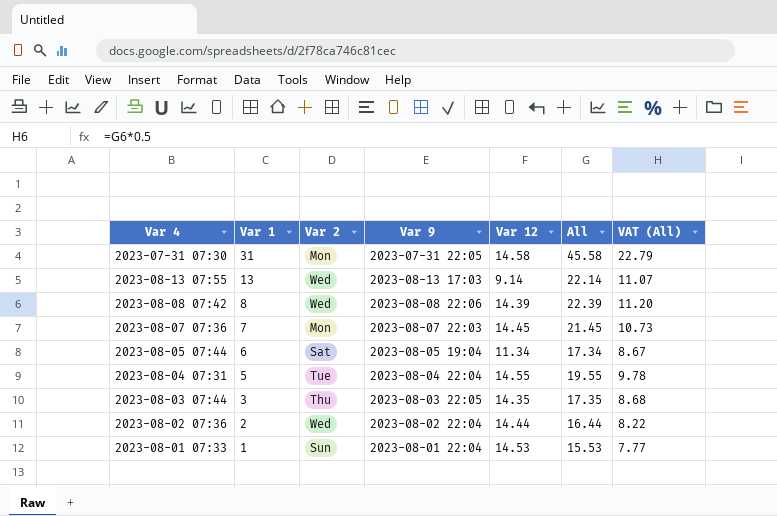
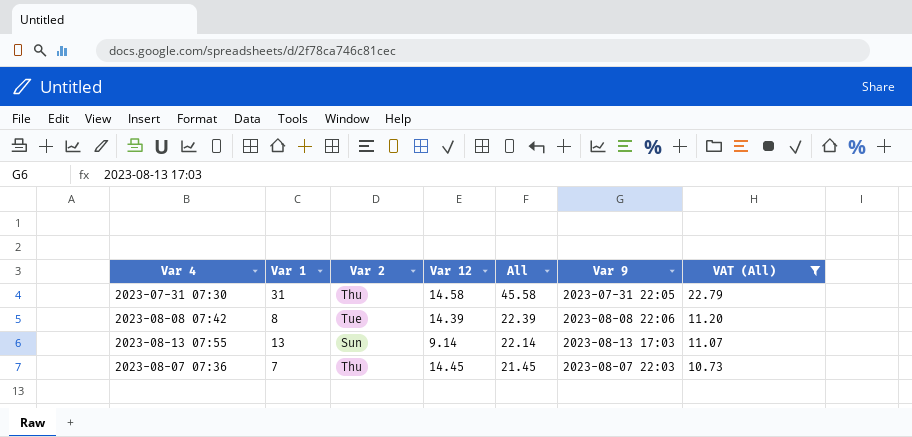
filter: none -> VAT (All) >= 10.73
row order: Var 1 descending -> All descending
column Var 9 | position: 4 -> 6
2023-07-31 07:30 | Var 2: Mon -> Thu
2023-08-08 07:42 | Var 2: Wed -> Tue
2023-08-13 07:55 | Var 2: Wed -> Sun
2023-08-07 07:36 | Var 2: Mon -> Thu

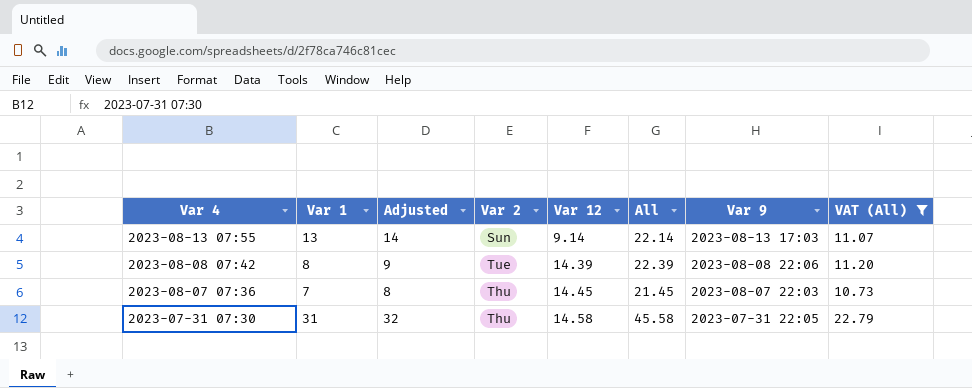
row order: All descending -> Var 4 descending
column Adjusted | formula: none -> [Var 1] + 1

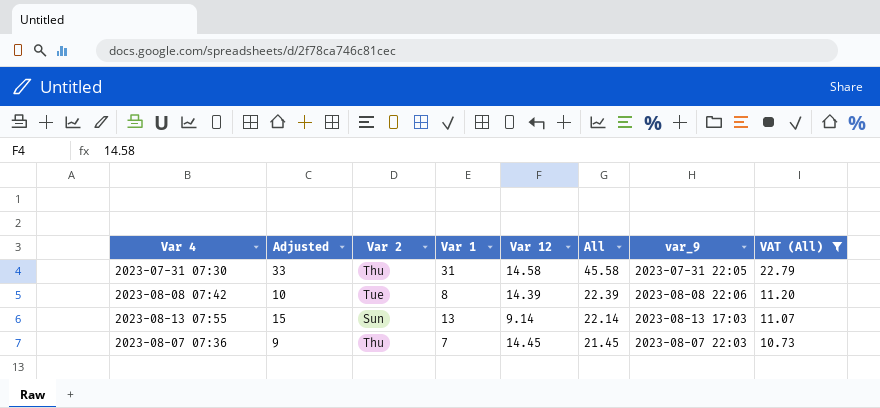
row order: Var 4 descending -> All descending
column Adjusted | formula: [Var 1] + 1 -> [Var 1] + 2
column Var 1 | position: 2 -> 4
column name: Var 9 -> var_9

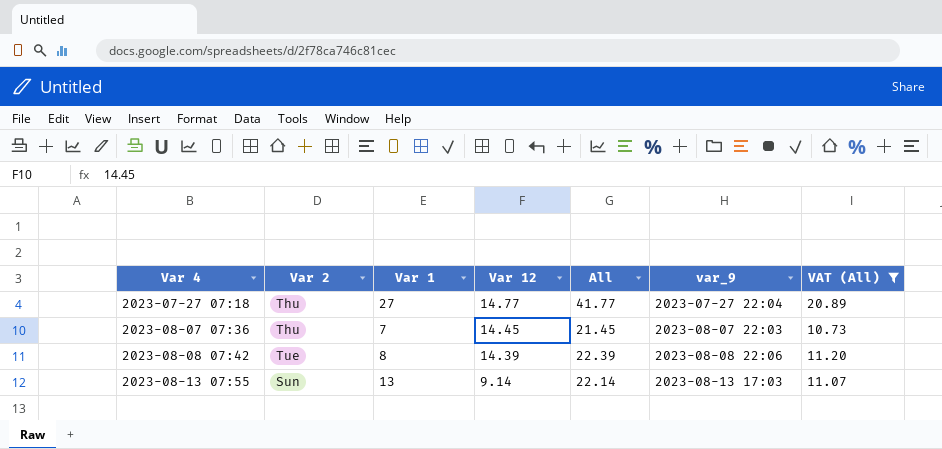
row order: All descending -> Var 4 ascending
column Adjusted | formula: [Var 1] + 2 -> none
row 2023-07-31 07:30: 33 | Thu | 31 | 14.58 | 45.58 | 2023-07-31 22:05 | 22.79 -> none
row 2023-07-27 07:18: none -> Thu | 27 | 14.77 | 41.77 | 2023-07-27 22:04 | 20.89

